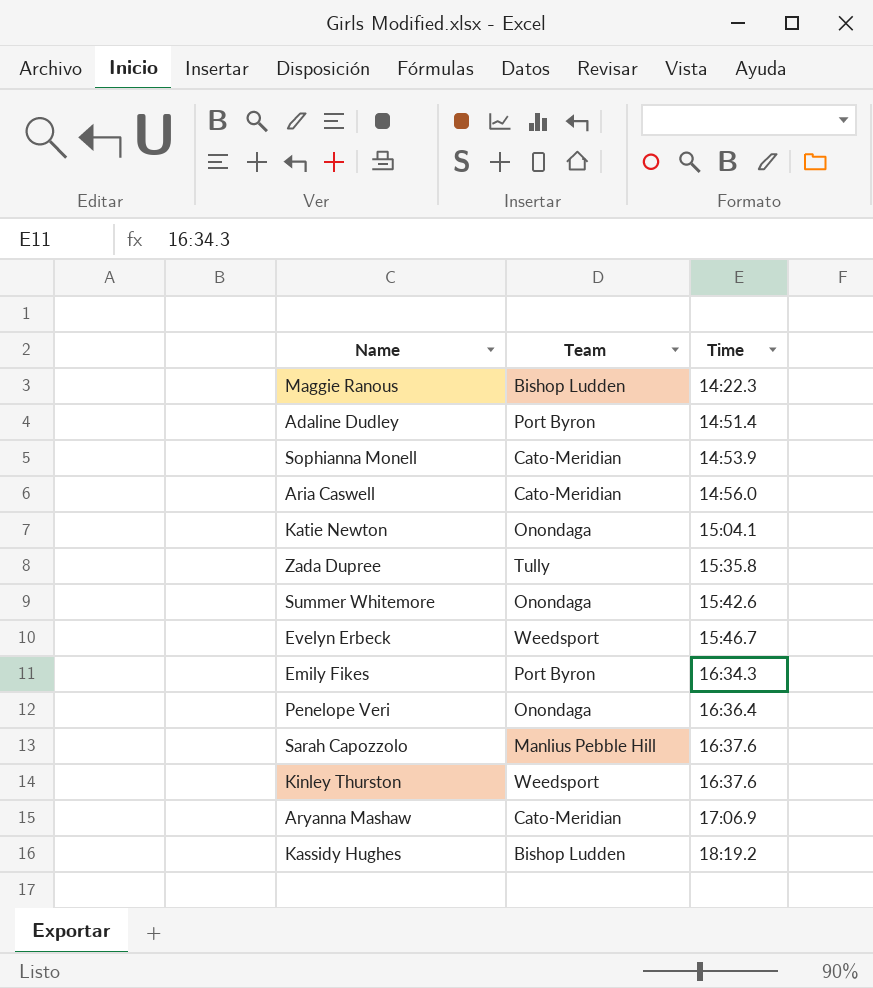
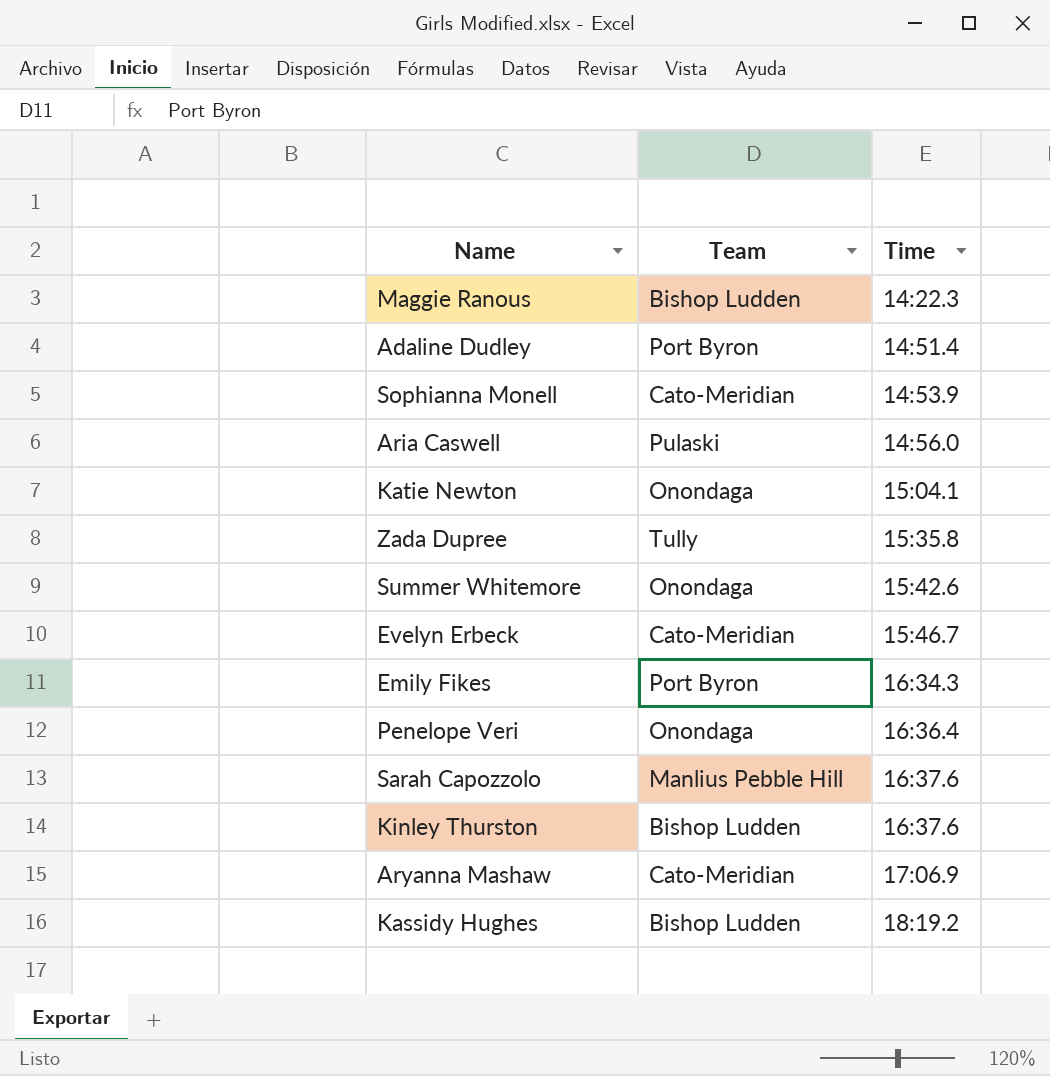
Aria Caswell | Team: Cato-Meridian -> Pulaski
Evelyn Erbeck | Team: Weedsport -> Cato-Meridian
Kinley Thurston | Team: Weedsport -> Bishop Ludden

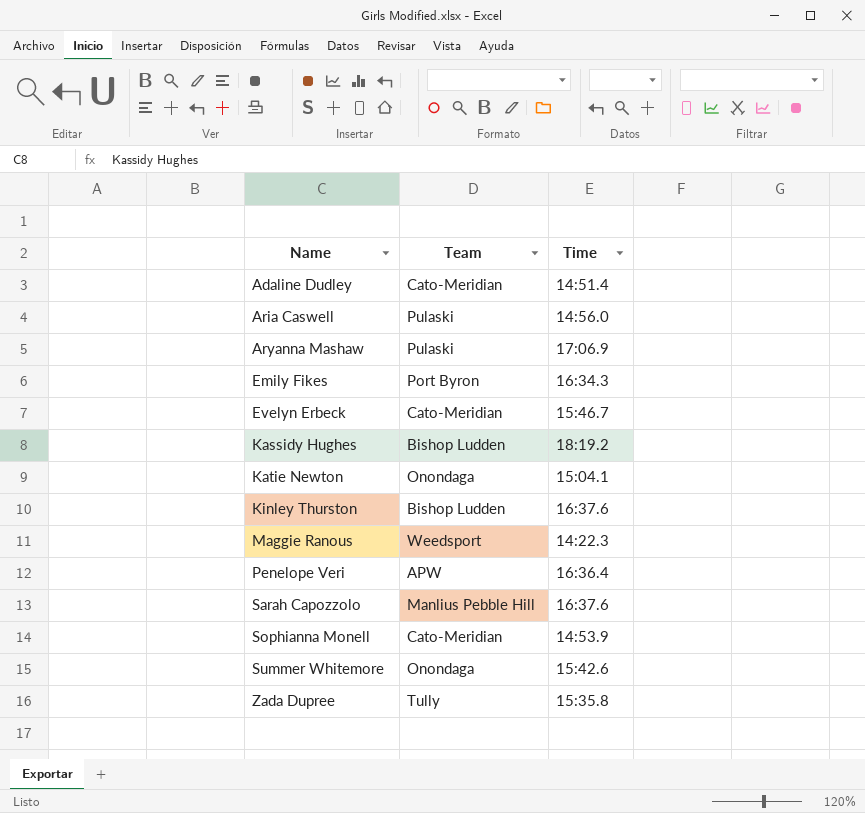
row order: Time ascending -> Name ascending
Adaline Dudley | Team: Port Byron -> Cato-Meridian
Aryanna Mashaw | Team: Cato-Meridian -> Pulaski
Maggie Ranous | Team: Bishop Ludden -> Weedsport
Penelope Veri | Team: Onondaga -> APW

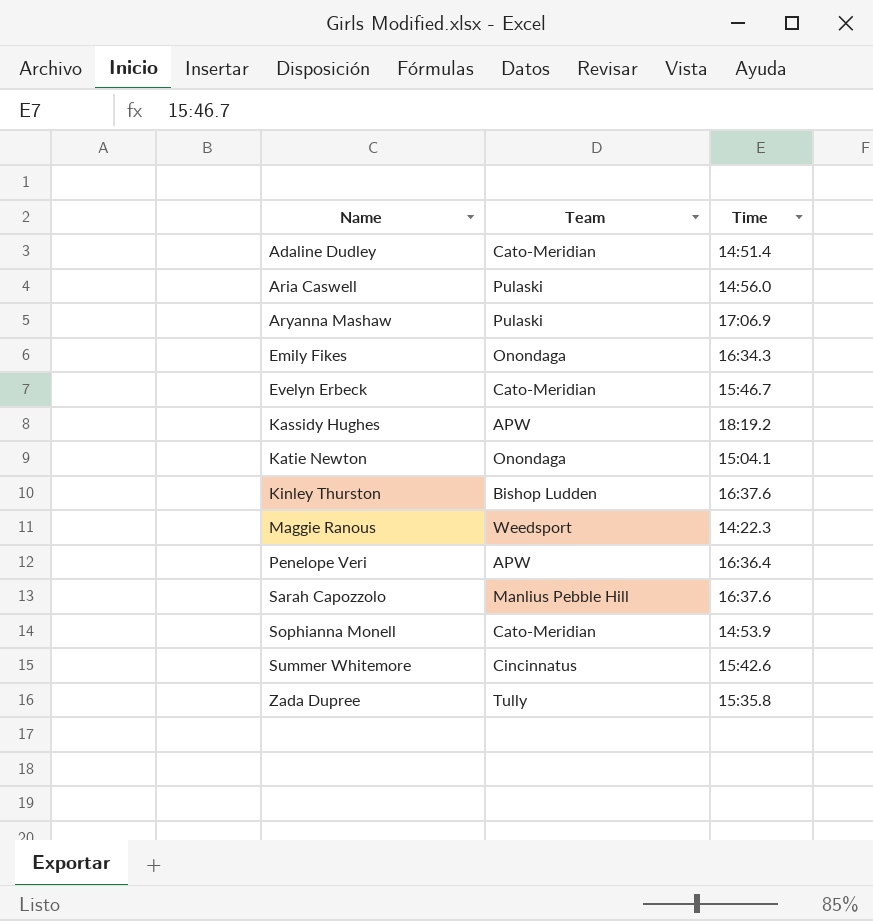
Emily Fikes | Team: Port Byron -> Onondaga
Kassidy Hughes | Team: Bishop Ludden -> APW
Summer Whitemore | Team: Onondaga -> Cincinnatus

